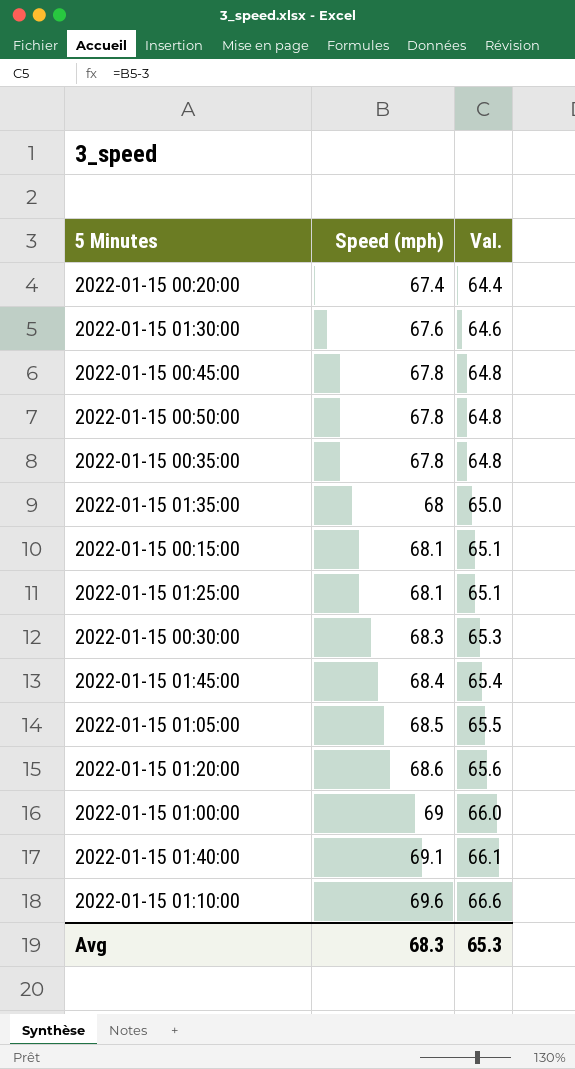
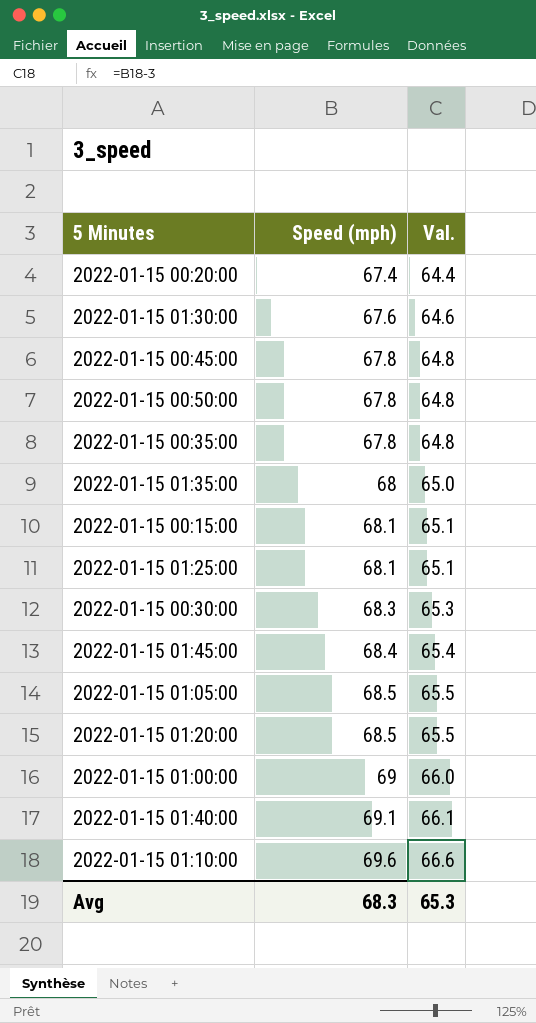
2022-01-15 01:20:00 | Speed (mph): 68.6 -> 68.5
2022-01-15 01:20:00 | Val.: 65.6 -> 65.5

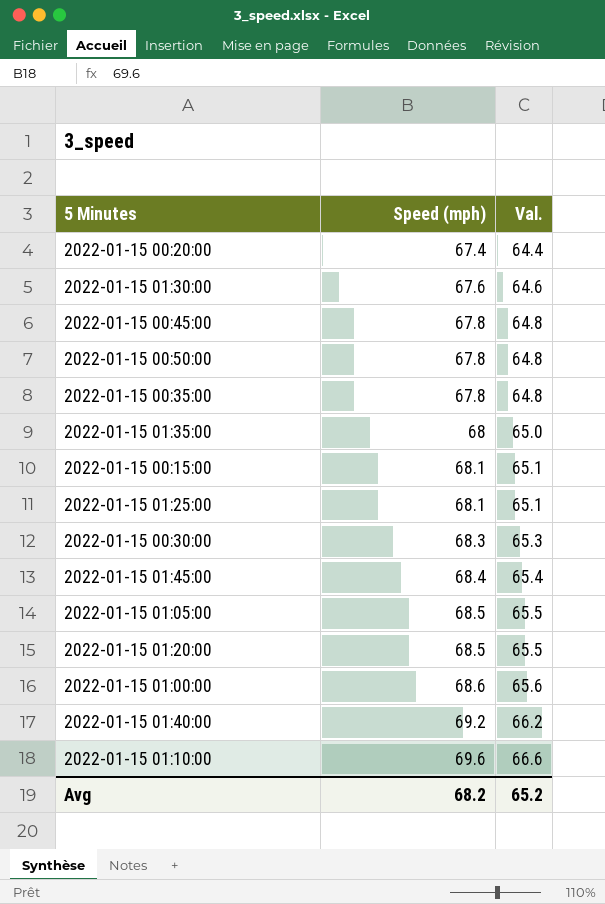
2022-01-15 01:00:00 | Speed (mph): 69 -> 68.6
2022-01-15 01:00:00 | Val.: 66.0 -> 65.6
2022-01-15 01:40:00 | Speed (mph): 69.1 -> 69.2
2022-01-15 01:40:00 | Val.: 66.1 -> 66.2
Avg | Speed (mph): 68.3 -> 68.2
Avg | Val.: 65.3 -> 65.2

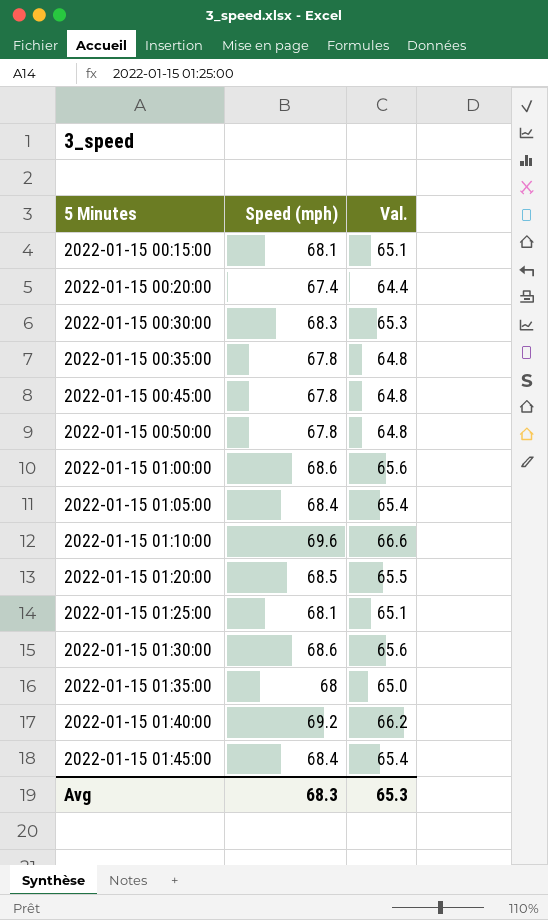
row order: Speed (mph) ascending -> 5 Minutes ascending
2022-01-15 01:05:00 | Speed (mph): 68.5 -> 68.4
2022-01-15 01:05:00 | Val.: 65.5 -> 65.4
2022-01-15 01:30:00 | Speed (mph): 67.6 -> 68.6
2022-01-15 01:30:00 | Val.: 64.6 -> 65.6
Avg | Speed (mph): 68.2 -> 68.3
Avg | Val.: 65.2 -> 65.3

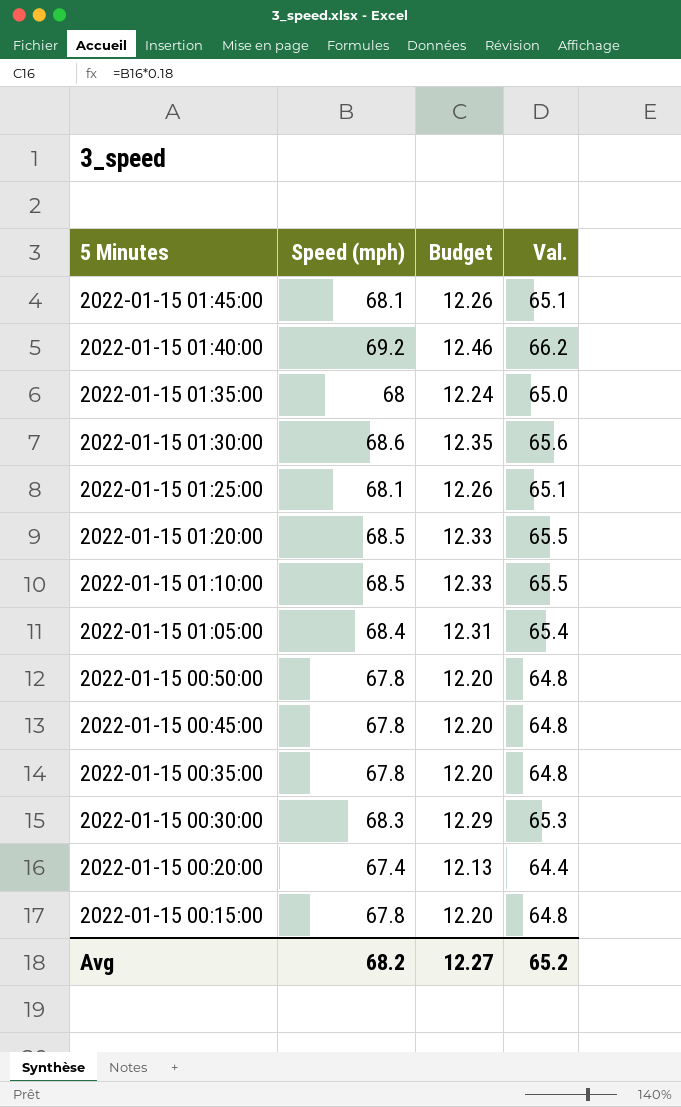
row order: 5 Minutes ascending -> 5 Minutes descending
column Budget | formula: none -> [Speed (mph)] * 0.18
row 2022-01-15 01:00:00: 68.6 | 65.6 -> none
2022-01-15 01:45:00 | Speed (mph): 68.4 -> 68.1
2022-01-15 01:45:00 | Val.: 65.4 -> 65.1
2022-01-15 01:10:00 | Speed (mph): 69.6 -> 68.5
2022-01-15 01:10:00 | Val.: 66.6 -> 65.5
2022-01-15 00:15:00 | Speed (mph): 68.1 -> 67.8
2022-01-15 00:15:00 | Val.: 65.1 -> 64.8
Avg | Speed (mph): 68.3 -> 68.2
Avg | Val.: 65.3 -> 65.2

